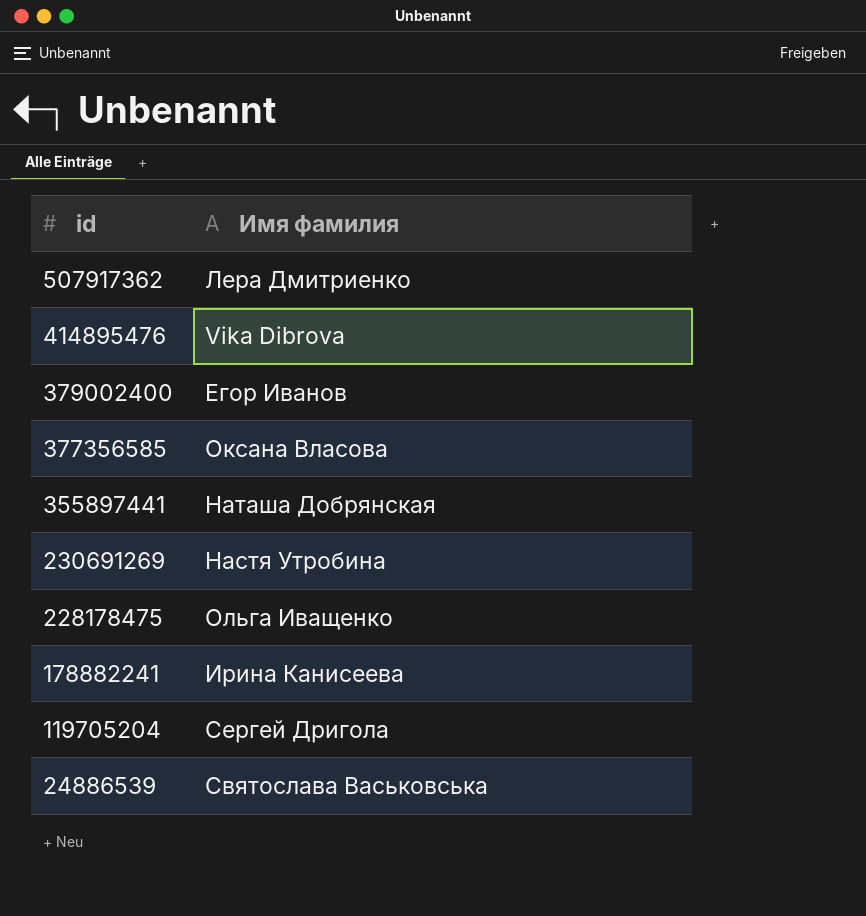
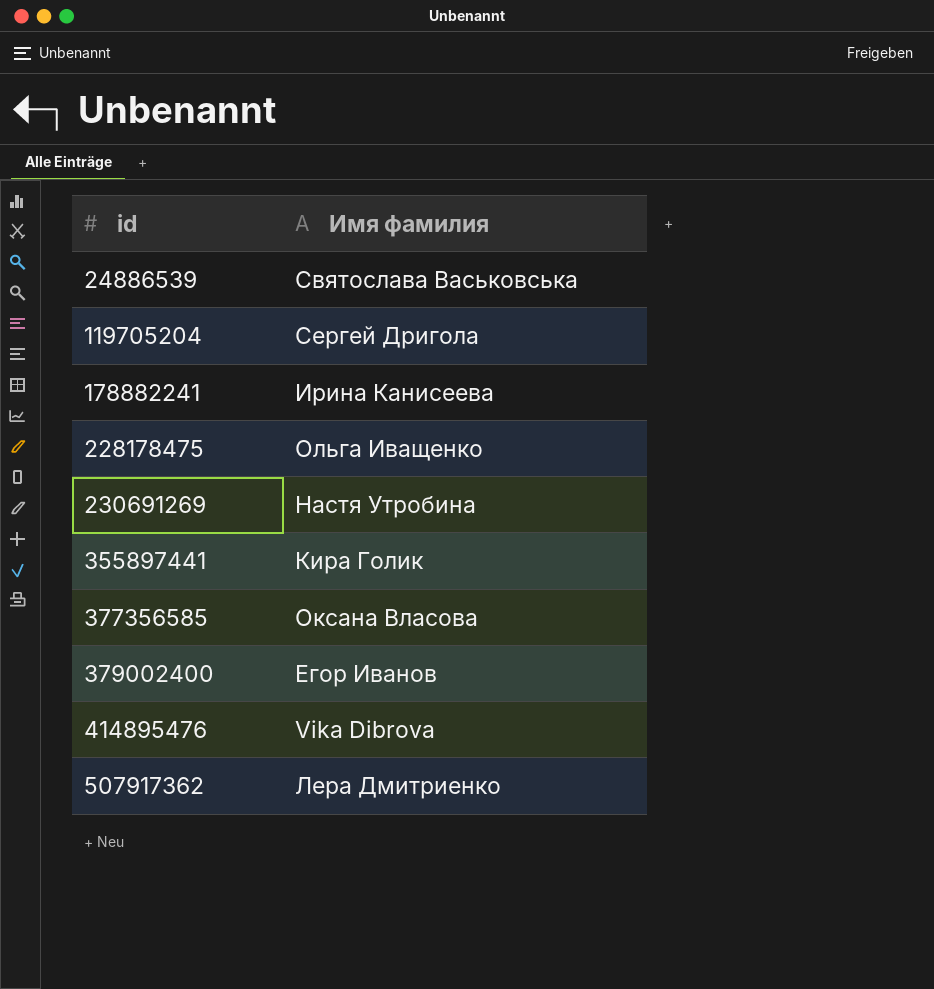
row order: id descending -> id ascending
355897441 | Имя фамилия: Наташа Добрянская -> Кира Голик

